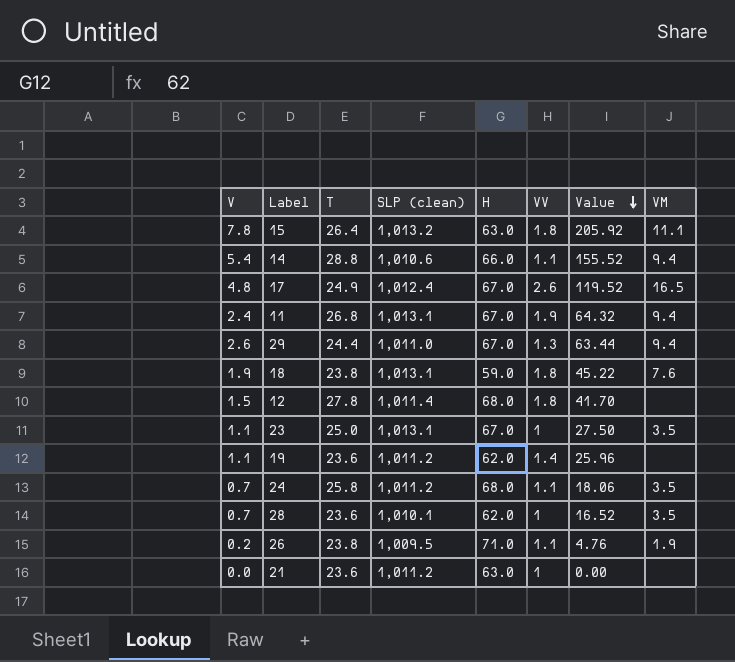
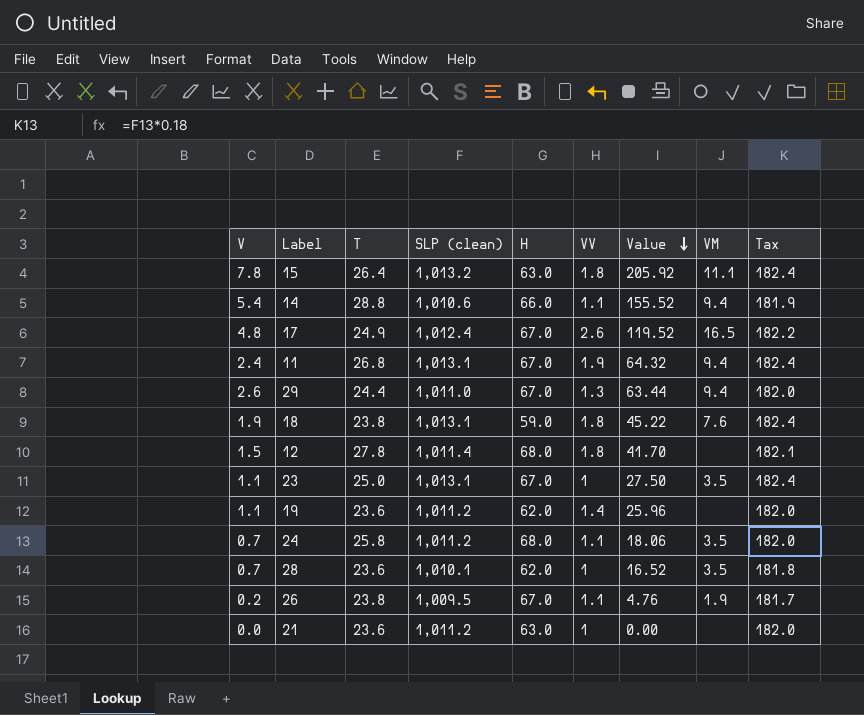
column Tax | formula: none -> [SLP (clean)] * 0.18
26 | H: 71.0 -> 67.0

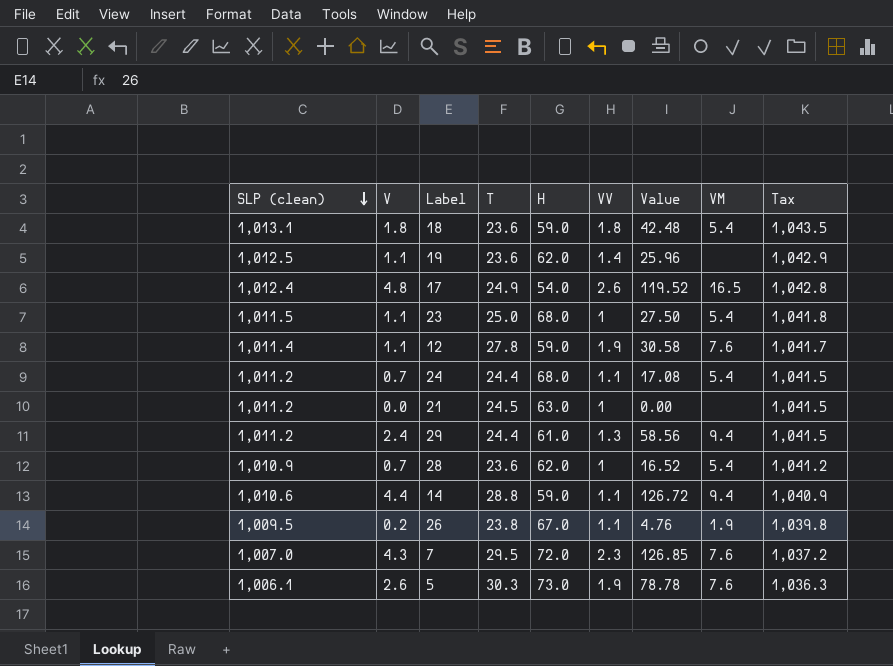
row order: Value descending -> SLP (clean) descending
column SLP (clean) | position: 4 -> 1
column Tax | formula: [SLP (clean)] * 0.18 -> [SLP (clean)] * 1.03
row 15: 7.8 | 26.4 | 1,013.2 | 63.0 | 1.8 | 205.92 | 11.1 | 182.4 -> none
row 11: 2.4 | 26.8 | 1,013.1 | 67.0 | 1.9 | 64.32 | 9.4 | 182.4 -> none
18 | V: 1.9 -> 1.8
18 | T: 23.8 -> 23.6
18 | Value: 45.22 -> 42.48
18 | VM: 7.6 -> 5.4
19 | SLP (clean): 1,011.2 -> 1,012.5
17 | H: 67.0 -> 54.0
23 | SLP (clean): 1,013.1 -> 1,011.5
23 | H: 67.0 -> 68.0
23 | VM: 3.5 -> 5.4
12 | V: 1.5 -> 1.1
12 | H: 68.0 -> 59.0
12 | VV: 1.8 -> 1.9
12 | Value: 41.70 -> 30.58
12 | VM: none -> 7.6
24 | T: 25.8 -> 24.4
24 | Value: 18.06 -> 17.08
24 | VM: 3.5 -> 5.4
21 | T: 23.6 -> 24.5
29 | SLP (clean): 1,011.0 -> 1,011.2
29 | V: 2.6 -> 2.4
29 | H: 67.0 -> 61.0
29 | Value: 63.44 -> 58.56
28 | SLP (clean): 1,010.1 -> 1,010.9
28 | VM: 3.5 -> 5.4
14 | V: 5.4 -> 4.4
14 | H: 66.0 -> 59.0
14 | Value: 155.52 -> 126.72
row 7: none -> 1,007.0 | 4.3 | 29.5 | 72.0 | 2.3 | 126.85 | 7.6 | 1,037.2
row 5: none -> 1,006.1 | 2.6 | 30.3 | 73.0 | 1.9 | 78.78 | 7.6 | 1,036.3

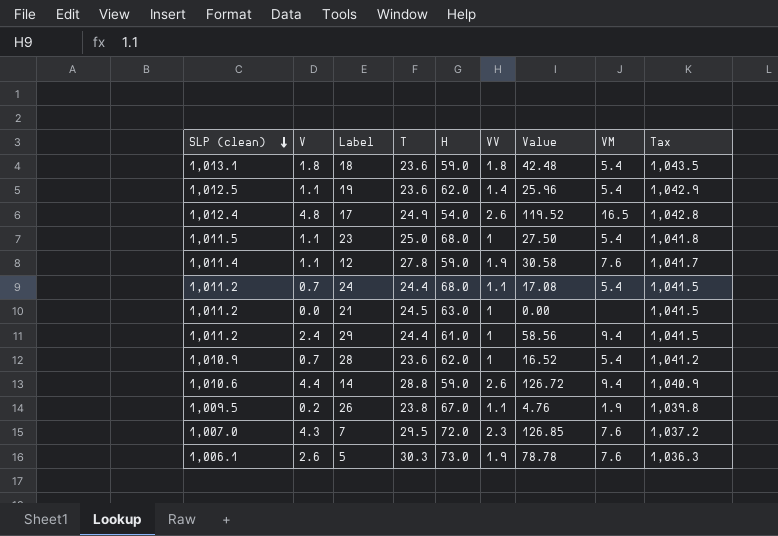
19 | VM: none -> 5.4
29 | VV: 1.3 -> 1
14 | VV: 1.1 -> 2.6

